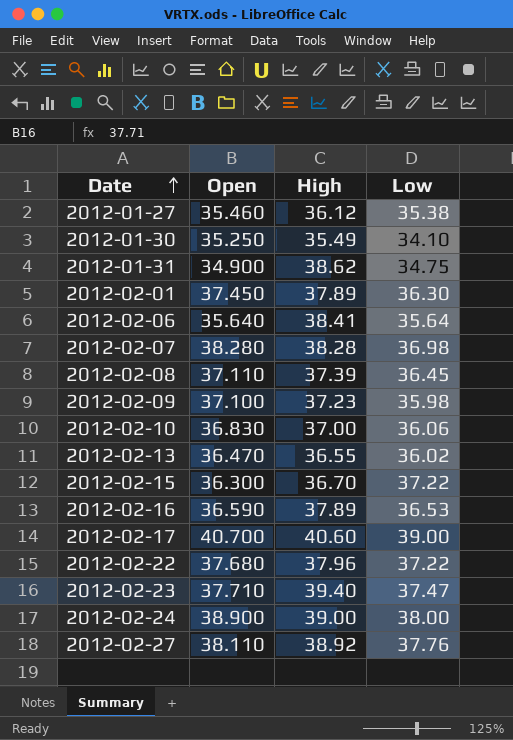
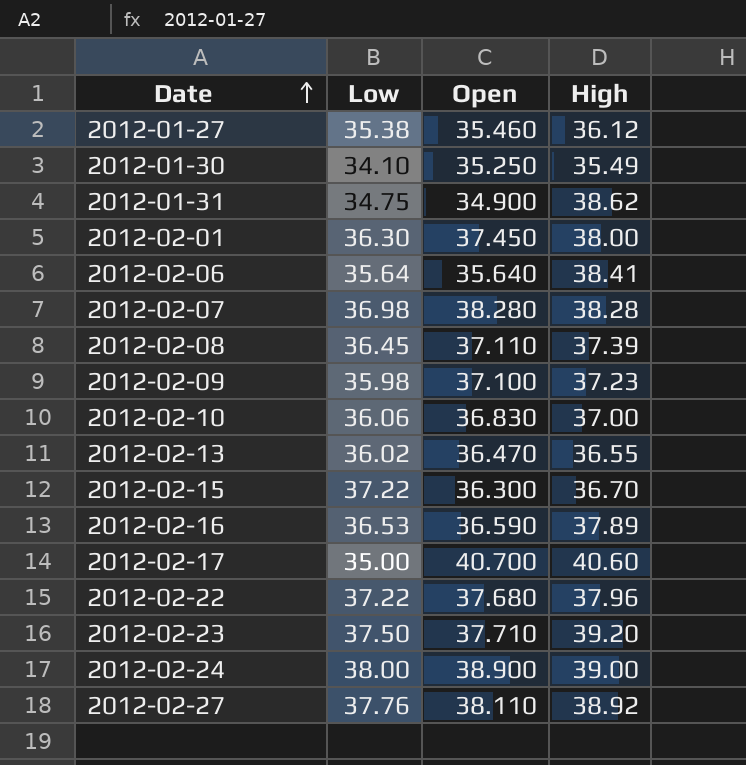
column Low | position: 4 -> 2
2012-02-01 | High: 37.89 -> 38.00
2012-02-17 | Low: 39.00 -> 35.00
2012-02-23 | Low: 37.47 -> 37.50
2012-02-23 | High: 39.40 -> 39.20

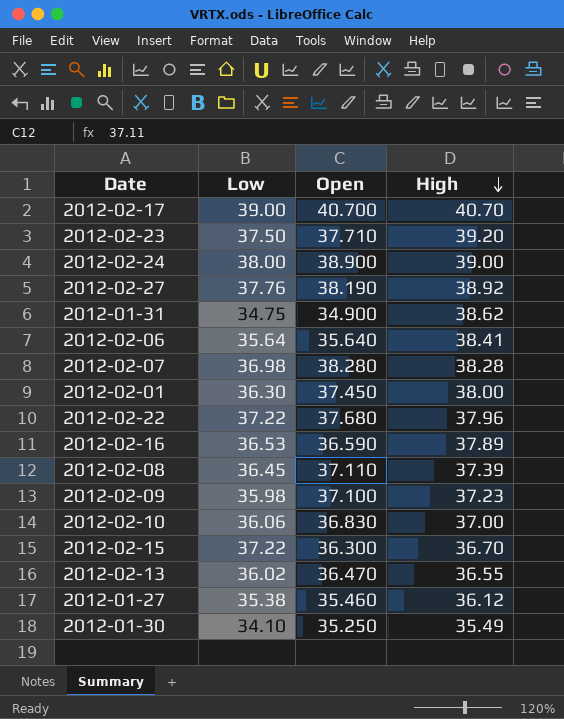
row order: Date ascending -> High descending
2012-02-17 | Low: 35.00 -> 39.00
2012-02-17 | High: 40.60 -> 40.70
2012-02-27 | Open: 38.110 -> 38.190

